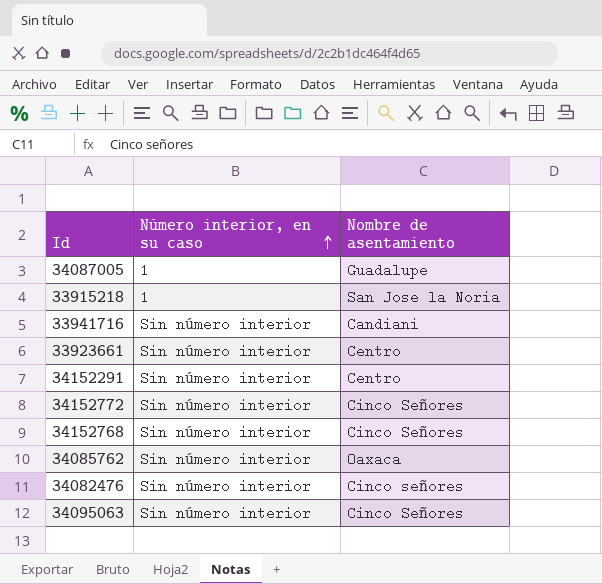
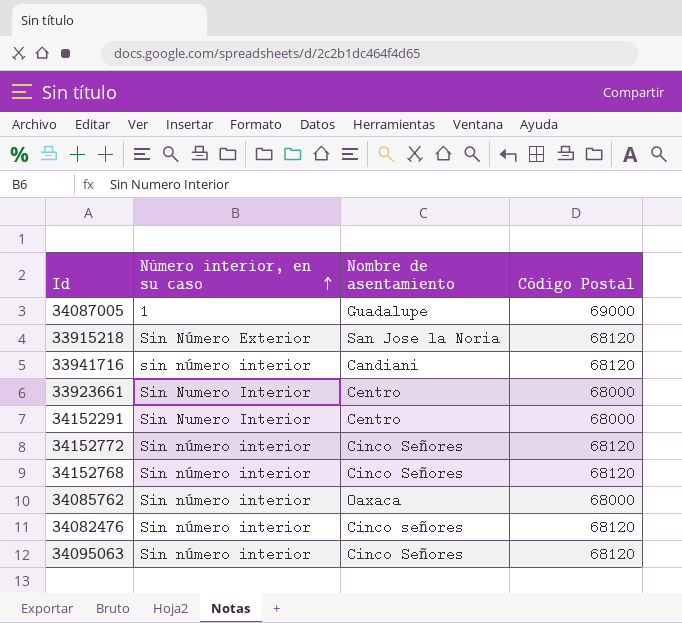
column Código Postal | position: none -> 4
33915218 | Número interior, en su caso: 1 -> Sin Número Exterior
33941716 | Número interior, en su caso: Sin número interior -> sin número interior
33923661 | Número interior, en su caso: Sin número interior -> Sin Numero Interior
34152291 | Número interior, en su caso: Sin número interior -> Sin Numero Interior

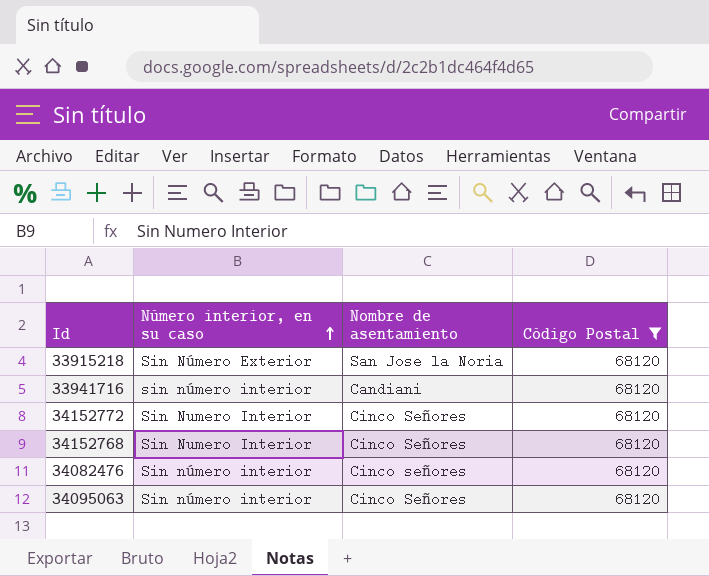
filter: none -> Código Postal = 68120
34152772 | Número interior, en su caso: Sin número interior -> Sin Numero Interior
34152768 | Número interior, en su caso: Sin número interior -> Sin Numero Interior

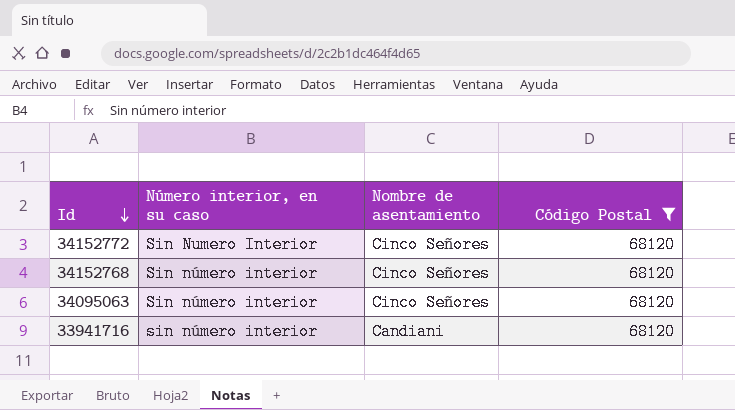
row order: Número interior, en su caso ascending -> Id descending
row 33915218: Sin Número Exterior | San Jose la Noria | 68120 -> none
row 34082476: Sin número interior | Cinco señores | 68120 -> none
34152768 | Número interior, en su caso: Sin Numero Interior -> Sin número interior

